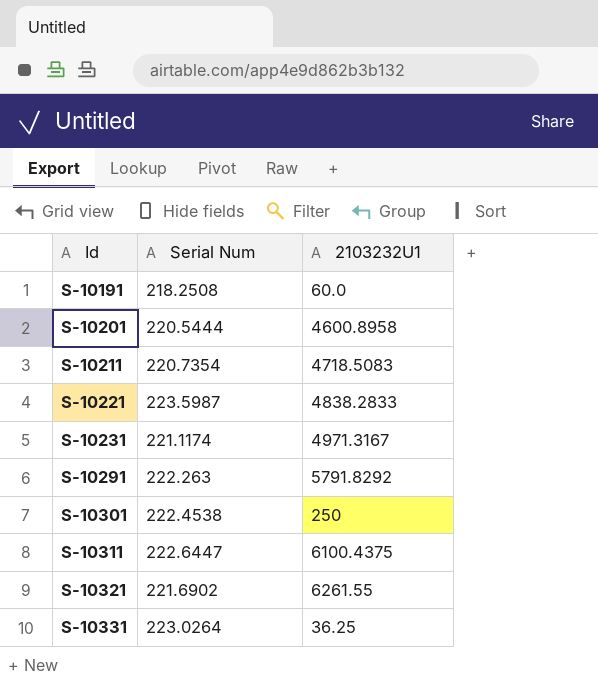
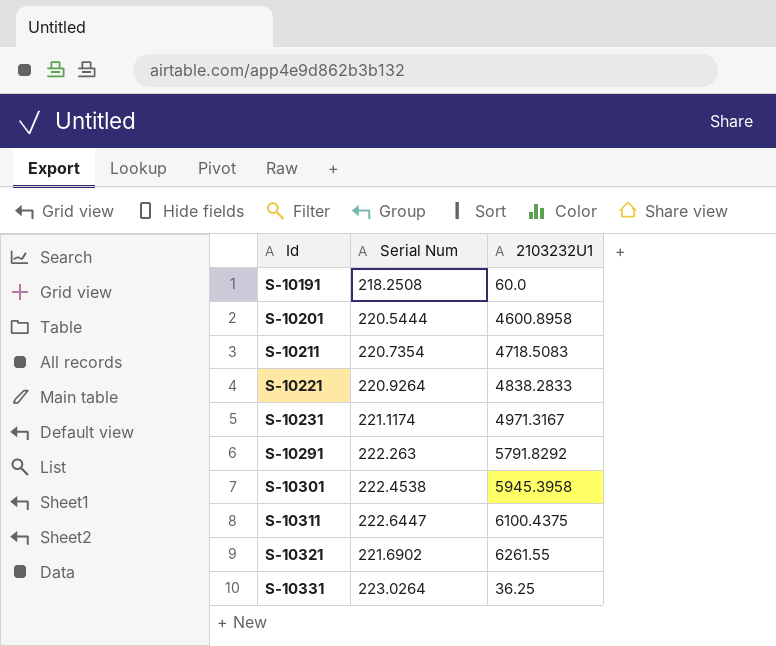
S-10221 | Serial Num: 223.5987 -> 220.9264
S-10301 | 2103232U1: 250 -> 5945.3958

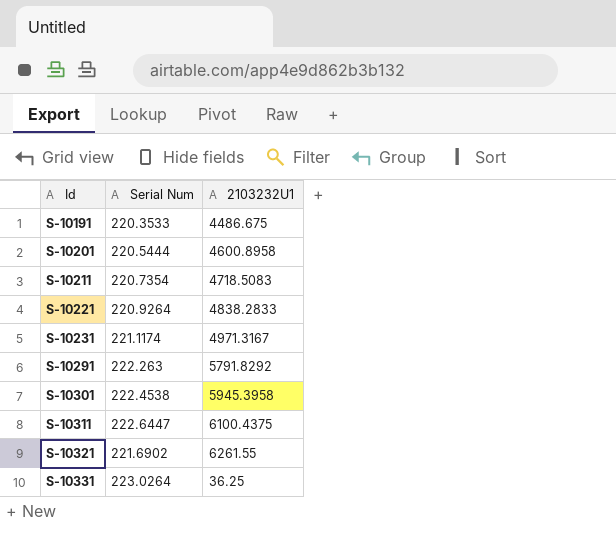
S-10191 | Serial Num: 218.2508 -> 220.3533
S-10191 | 2103232U1: 60.0 -> 4486.675

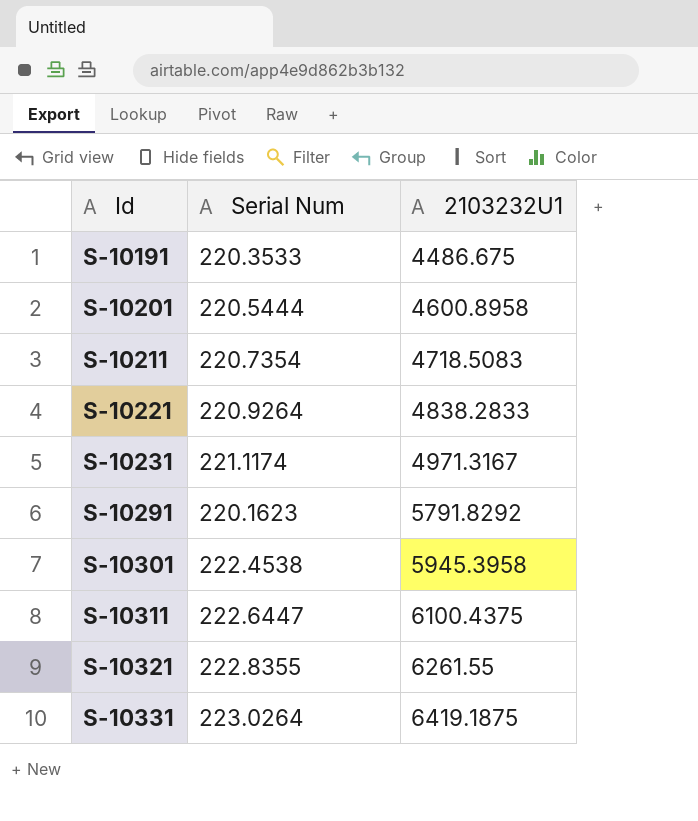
S-10291 | Serial Num: 222.263 -> 220.1623
S-10321 | Serial Num: 221.6902 -> 222.8355
S-10331 | 2103232U1: 36.25 -> 6419.1875

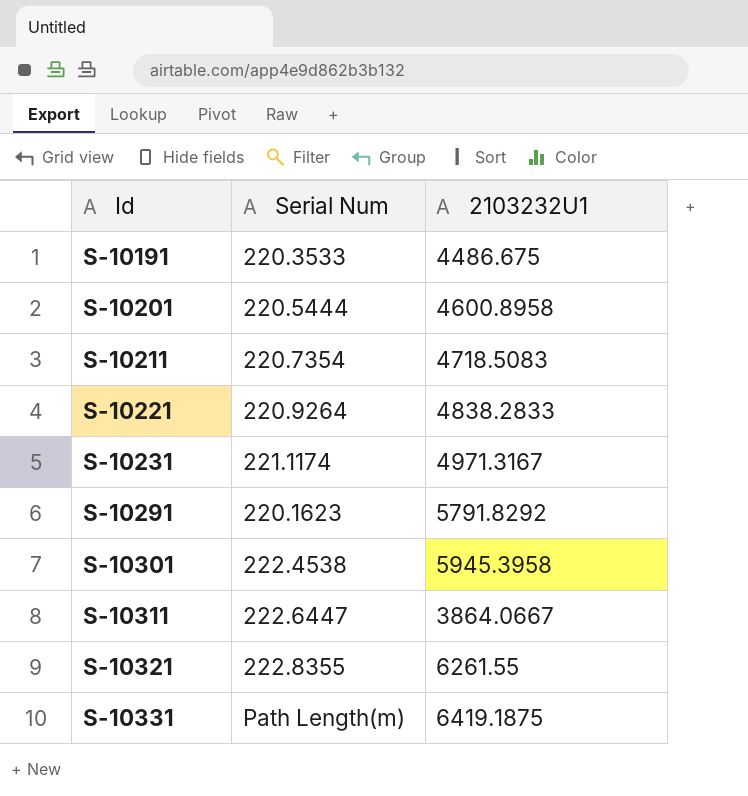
S-10311 | 2103232U1: 6100.4375 -> 3864.0667
S-10331 | Serial Num: 223.0264 -> Path Length(m)

